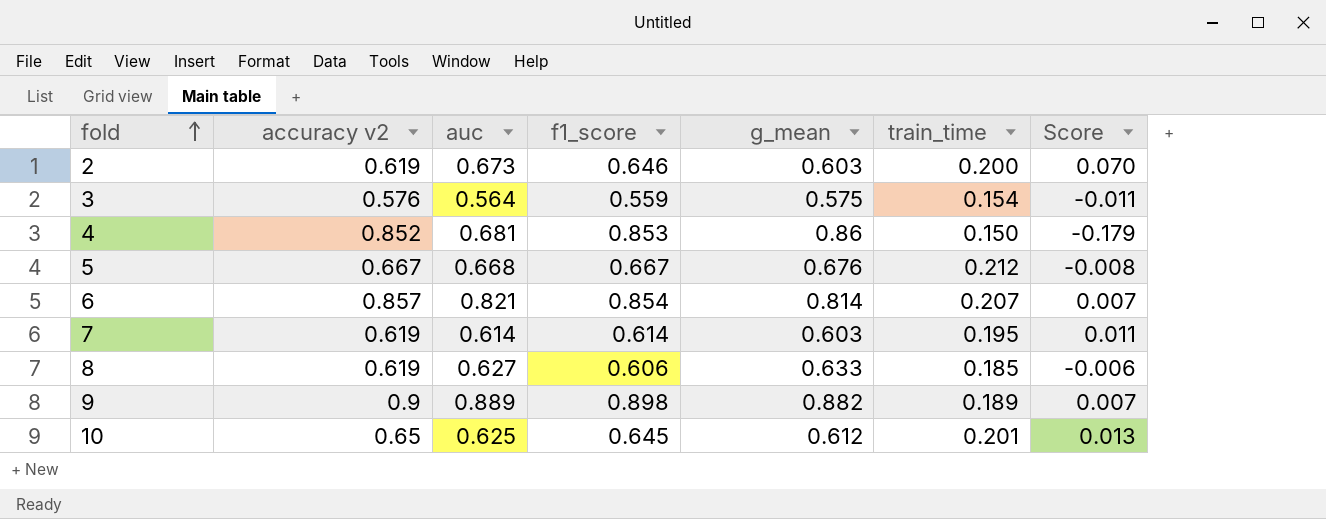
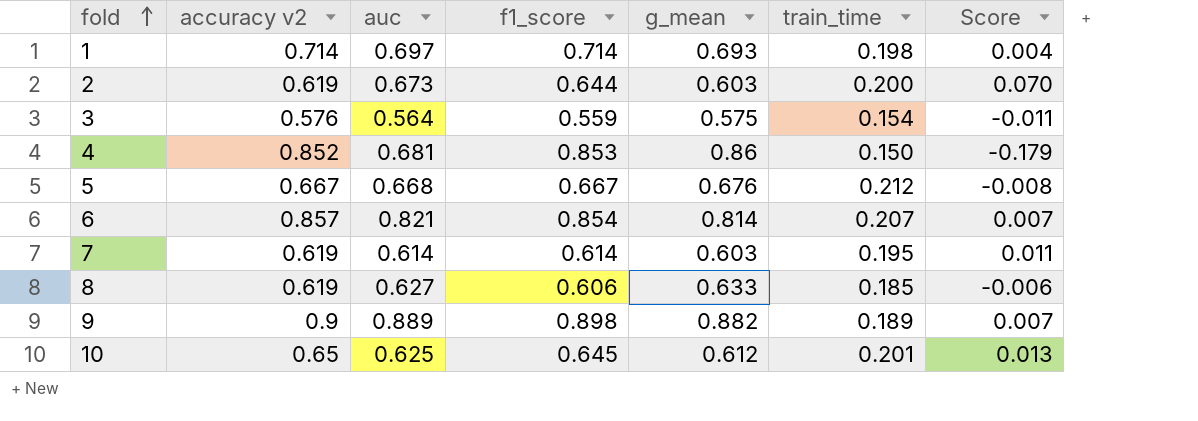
row 1: none -> 0.714 | 0.697 | 0.714 | 0.693 | 0.198 | 0.004
2 | f1_score: 0.646 -> 0.644

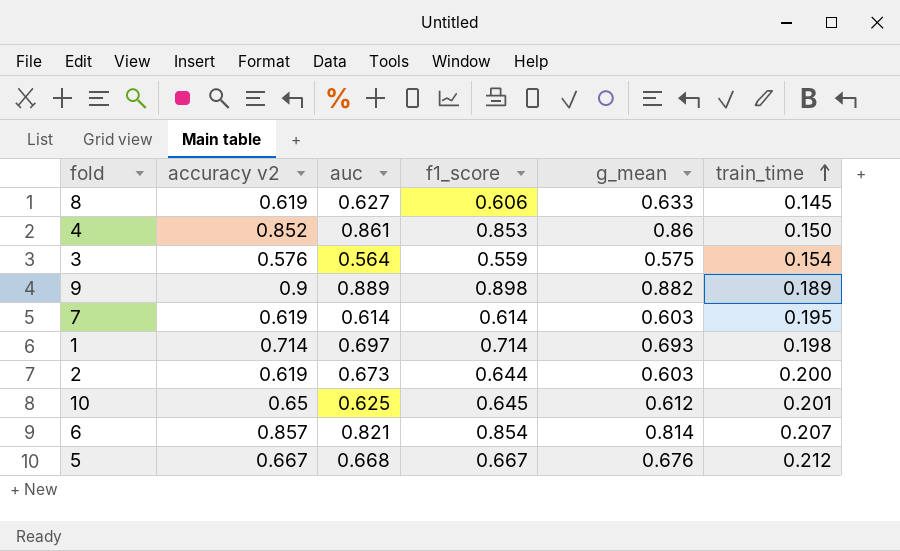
row order: fold ascending -> train_time ascending
column Score | formula: [auc] - [g_mean] -> none
8 | train_time: 0.185 -> 0.145
4 | auc: 0.681 -> 0.861

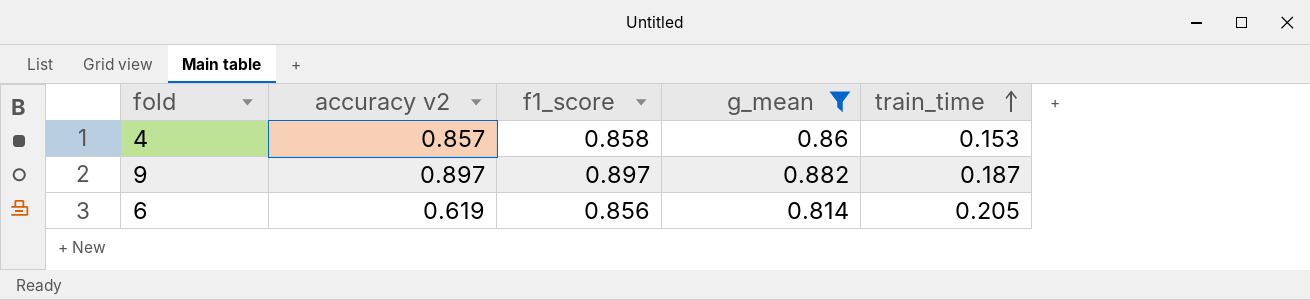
filter: none -> g_mean >= 0.814
column auc | position: 3 -> none
4 | accuracy v2: 0.852 -> 0.857
4 | f1_score: 0.853 -> 0.858
4 | train_time: 0.150 -> 0.153
9 | accuracy v2: 0.9 -> 0.897
9 | f1_score: 0.898 -> 0.897
9 | train_time: 0.189 -> 0.187
6 | accuracy v2: 0.857 -> 0.619
6 | f1_score: 0.854 -> 0.856
6 | train_time: 0.207 -> 0.205

